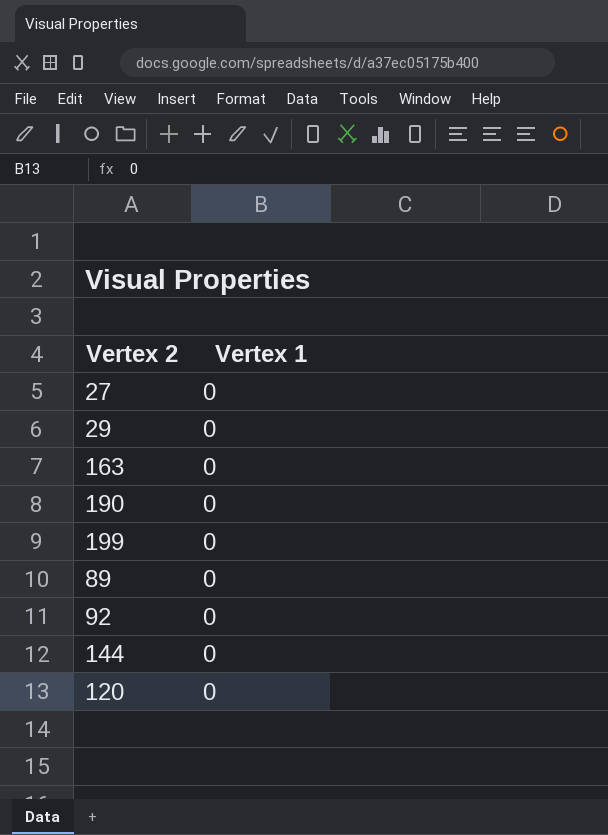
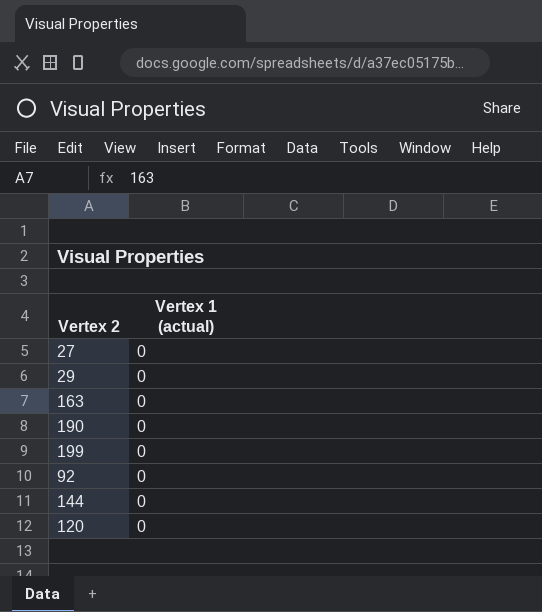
column name: Vertex 1 -> Vertex 1 (actual)
row 89: 0 -> none

